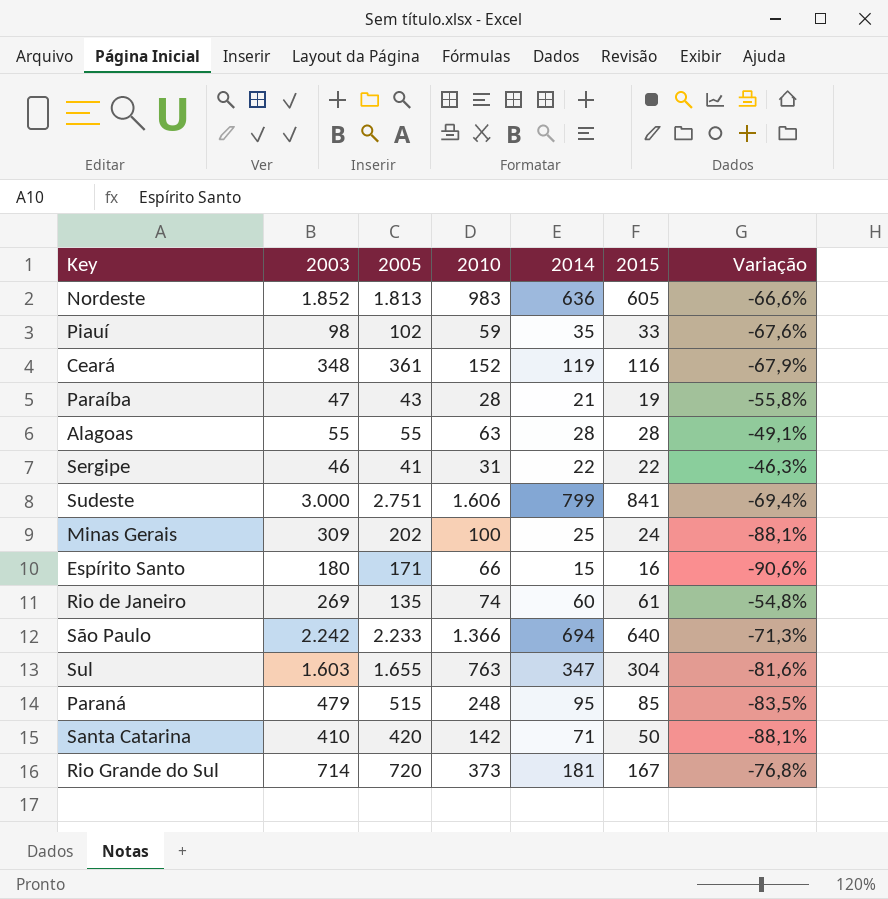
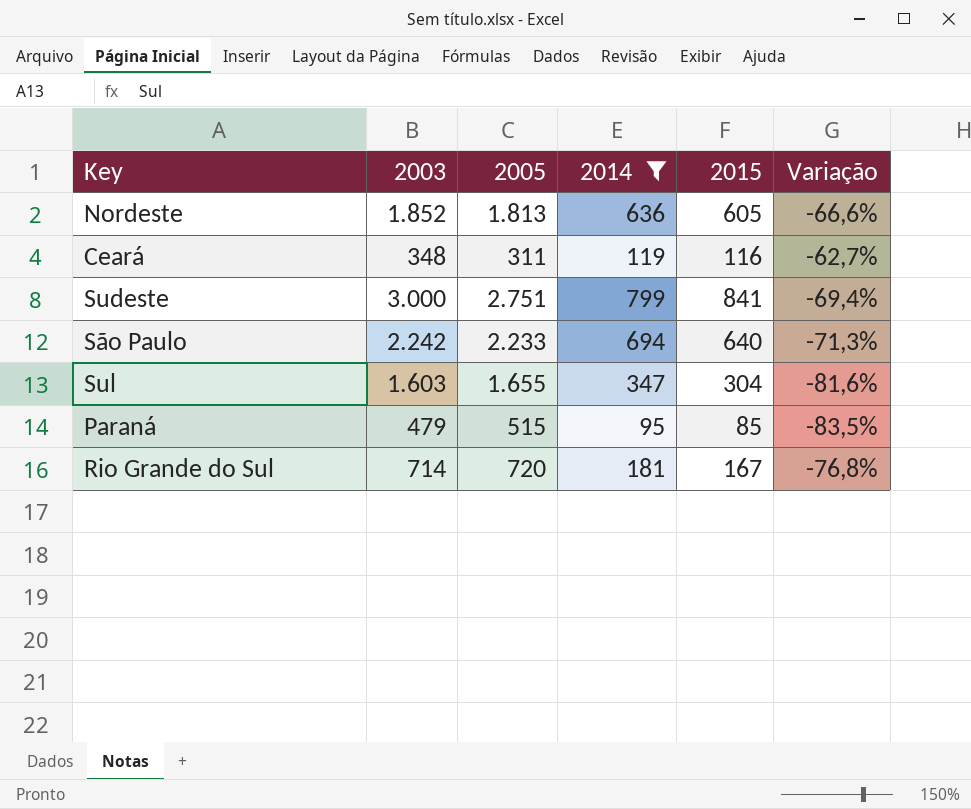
filter: none -> 2014 >= 95
column 2010 | position: 4 -> none
Ceará | 2005: 361 -> 311
Ceará | Variação: -67,9% -> -62,7%

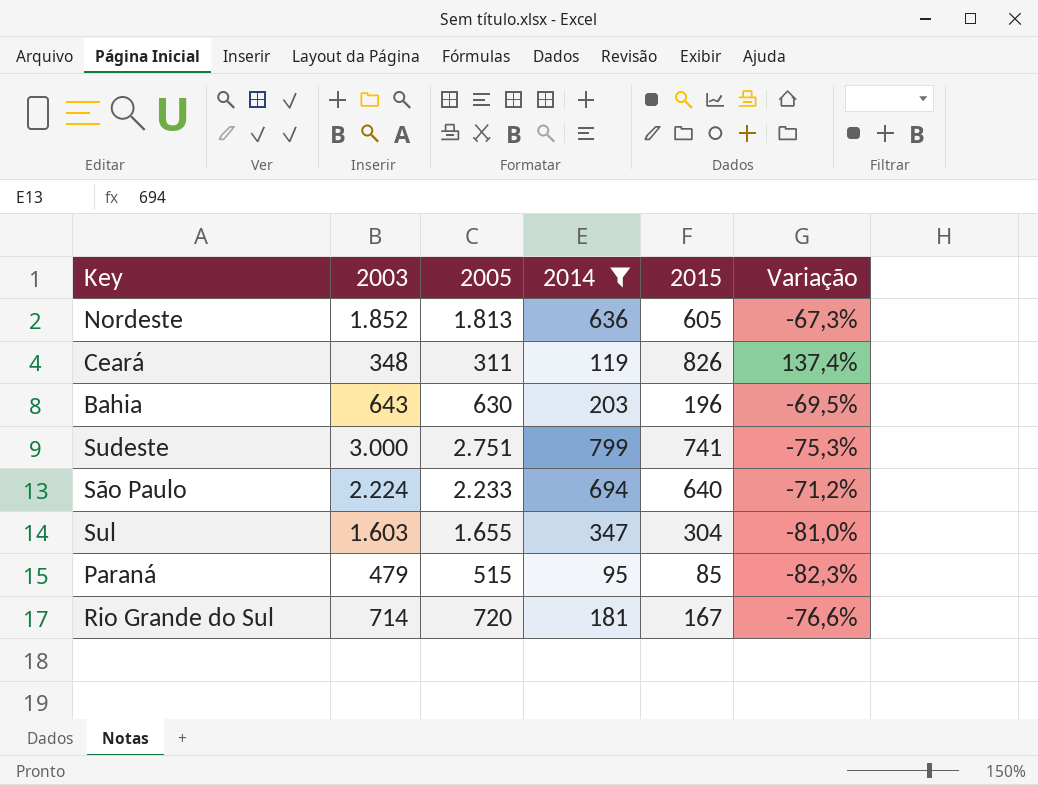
column Variação | formula: ([2015] - [2005]) / [2005] -> ([2015] - [2003]) / [2003]
Ceará | 2015: 116 -> 826
row Bahia: none -> 643 | 630 | 203 | 196 | -69,5%
Sudeste | 2015: 841 -> 741
São Paulo | 2003: 2.242 -> 2.224

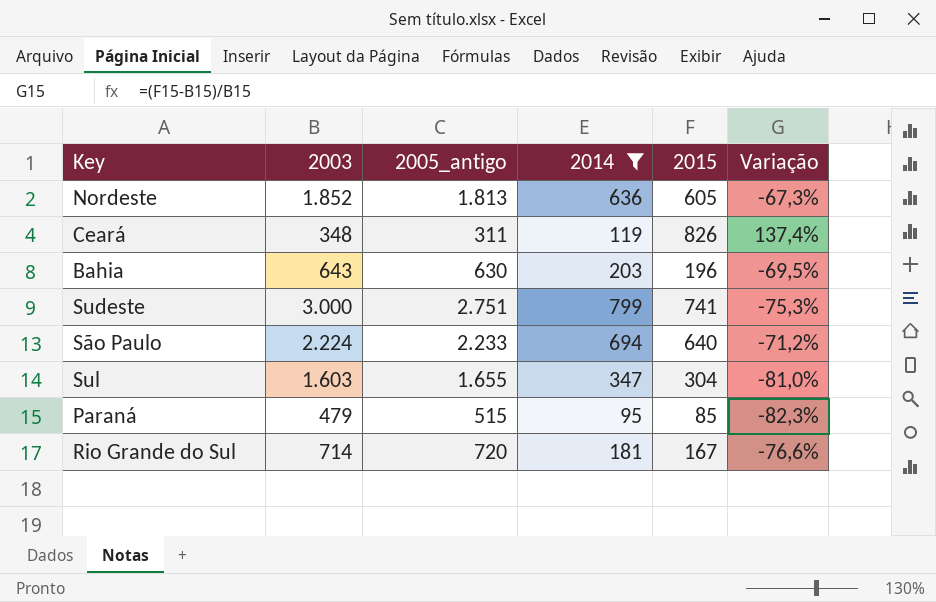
column name: 2005 -> 2005_antigo

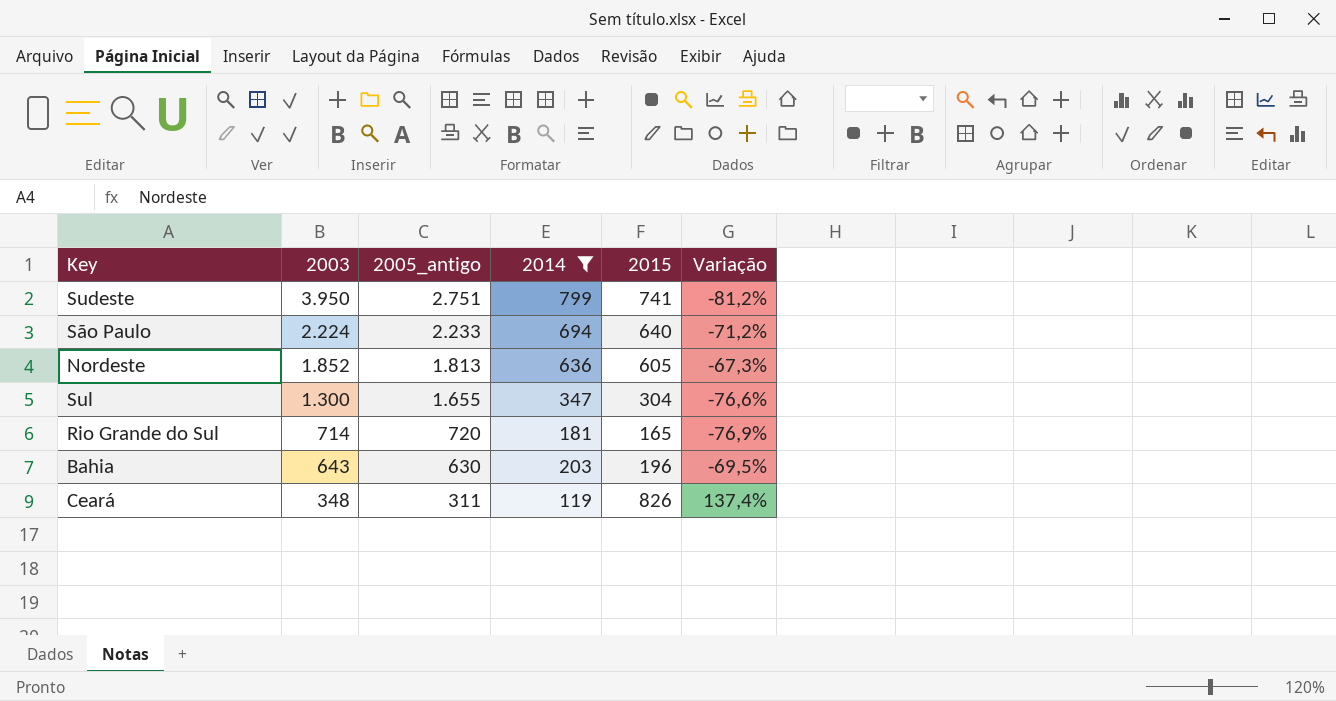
row order: none -> 2003 descending
row Paraná: 479 | 515 | 95 | 85 | -82,3% -> none
Sudeste | 2003: 3.000 -> 3.950
Sudeste | Variação: -75,3% -> -81,2%
Sul | 2003: 1.603 -> 1.300
Sul | Variação: -81,0% -> -76,6%
Rio Grande do Sul | 2015: 167 -> 165
Rio Grande do Sul | Variação: -76,6% -> -76,9%

